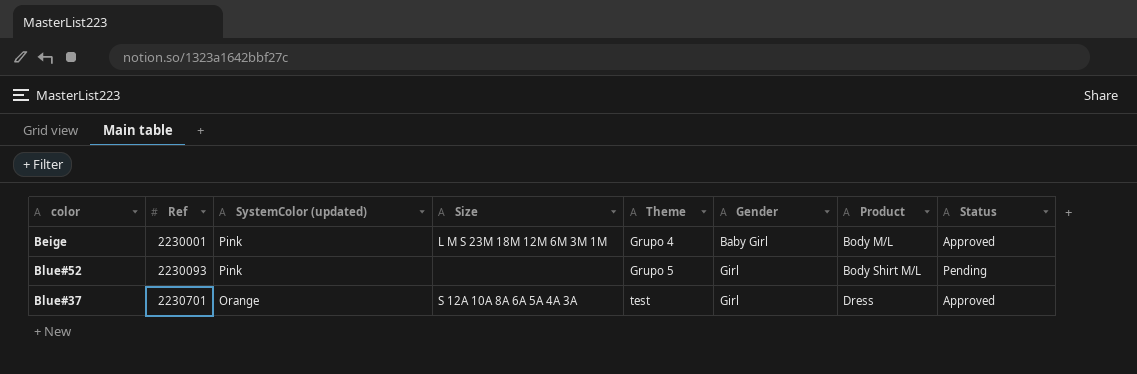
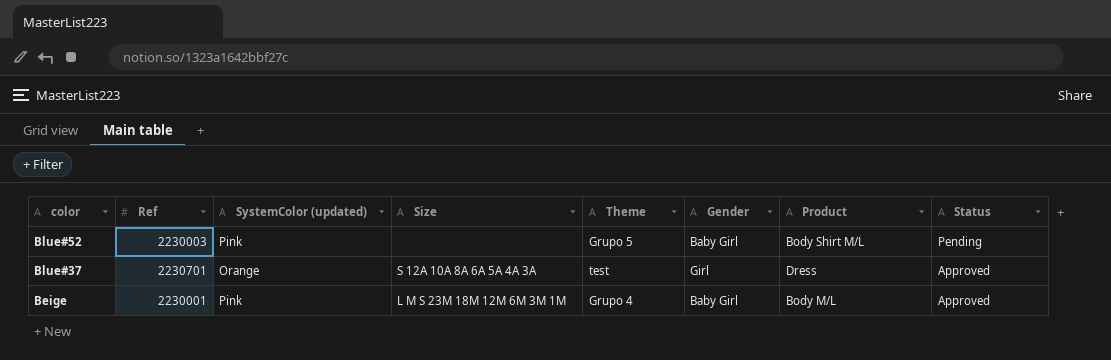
row order: Ref ascending -> color descending
Blue#52 | Ref: 2230093 -> 2230003
Blue#52 | Gender: Girl -> Baby Girl

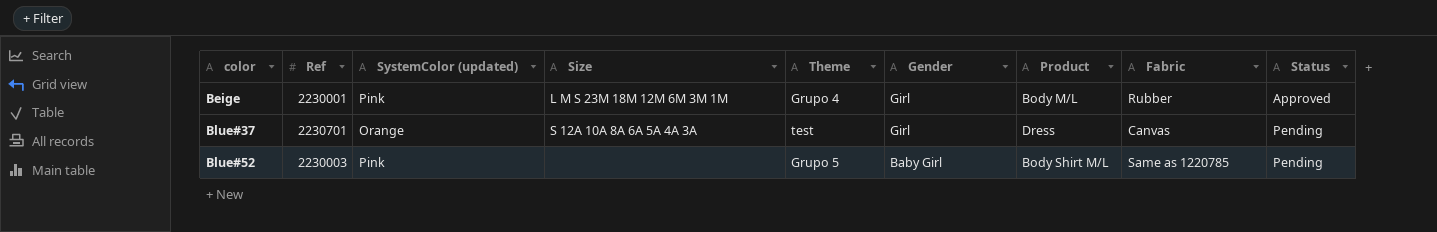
row order: color descending -> color ascending
column Fabric | position: none -> 8
Beige | Gender: Baby Girl -> Girl
Blue#37 | Status: Approved -> Pending

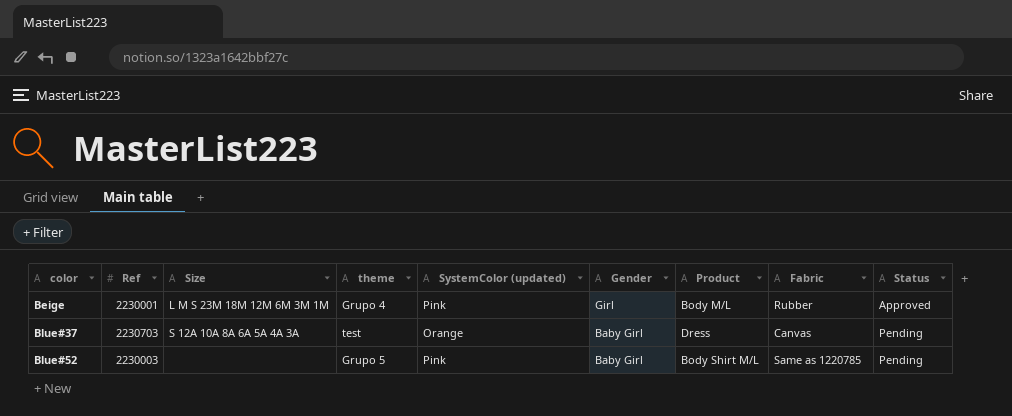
column name: Theme -> theme
column SystemColor (updated) | position: 3 -> 5
Blue#37 | Ref: 2230701 -> 2230703
Blue#37 | Gender: Girl -> Baby Girl

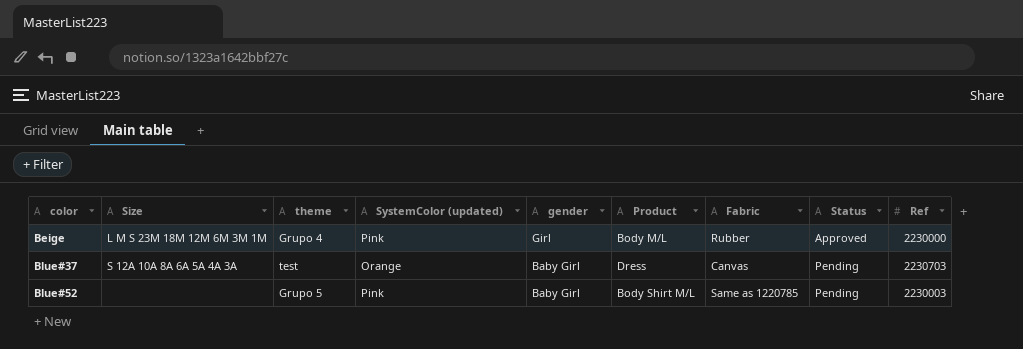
column name: Gender -> gender
column Ref | position: 2 -> 9
Beige | Ref: 2230001 -> 2230000

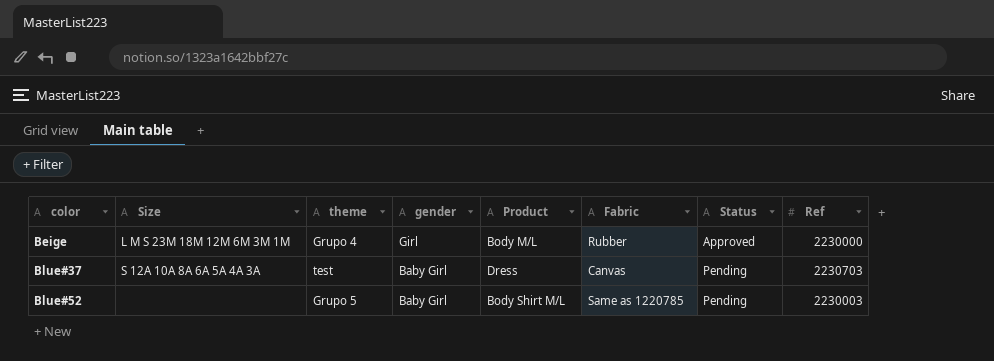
column SystemColor (updated) | position: 4 -> none

